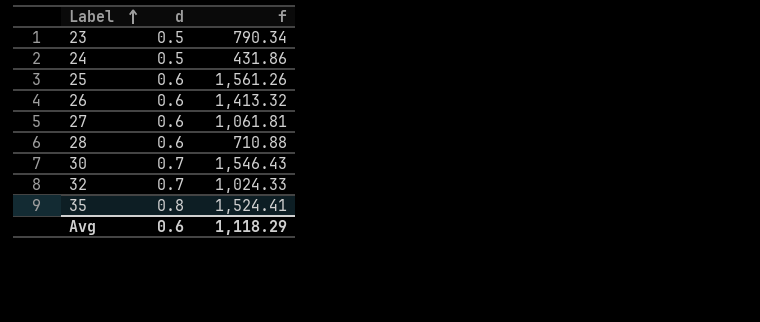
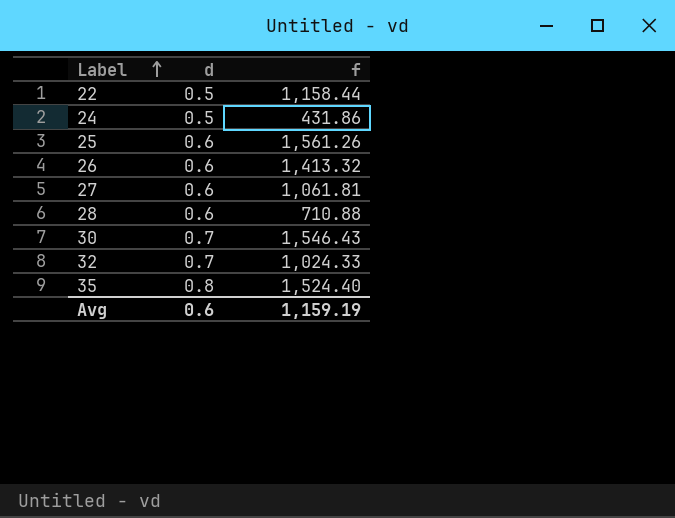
row 23: 0.5 | 790.34 -> none
row 22: none -> 0.5 | 1,158.44
35 | f: 1,524.41 -> 1,524.40
Avg | f: 1,118.29 -> 1,159.19

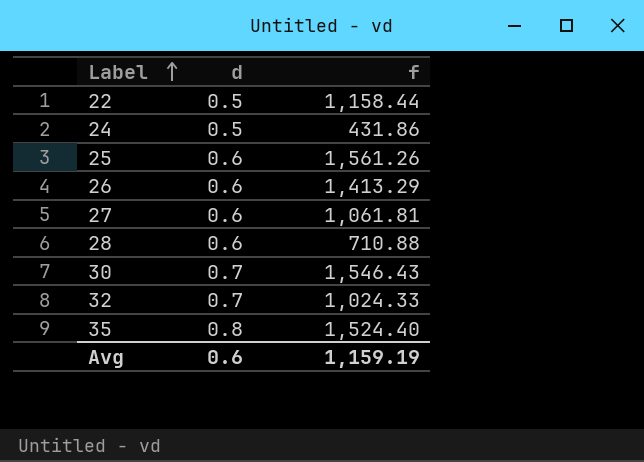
26 | f: 1,413.32 -> 1,413.29

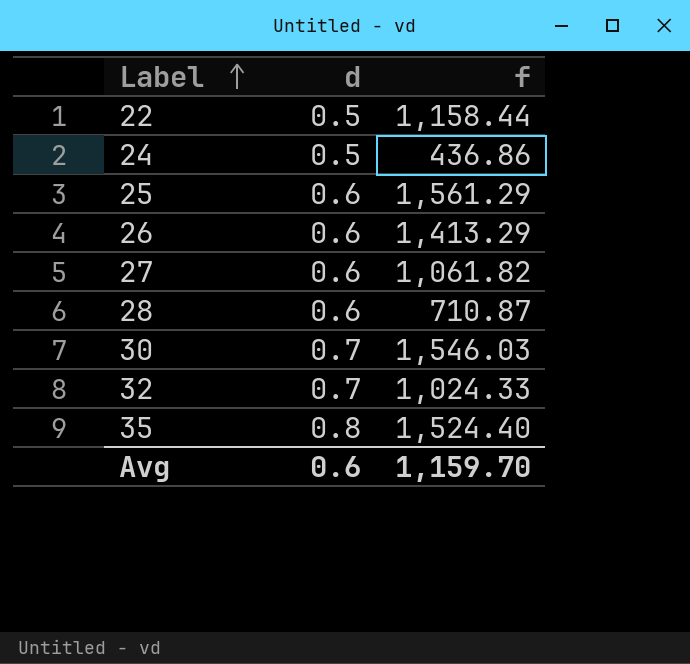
24 | f: 431.86 -> 436.86
25 | f: 1,561.26 -> 1,561.29
27 | f: 1,061.81 -> 1,061.82
28 | f: 710.88 -> 710.87
30 | f: 1,546.43 -> 1,546.03
Avg | f: 1,159.19 -> 1,159.70

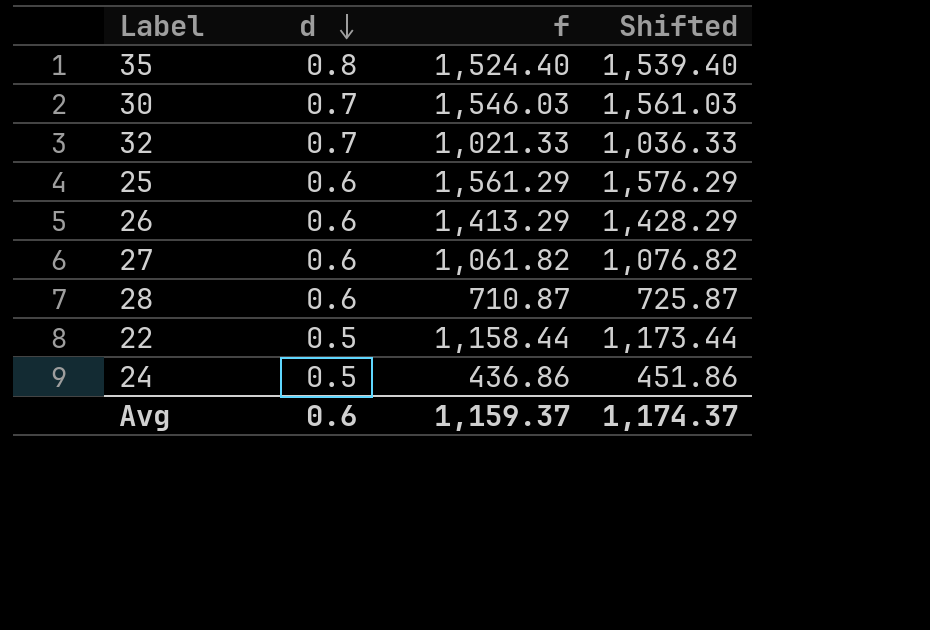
row order: Label ascending -> d descending
column Shifted | formula: none -> [f] + 15
32 | f: 1,024.33 -> 1,021.33
Avg | f: 1,159.70 -> 1,159.37

